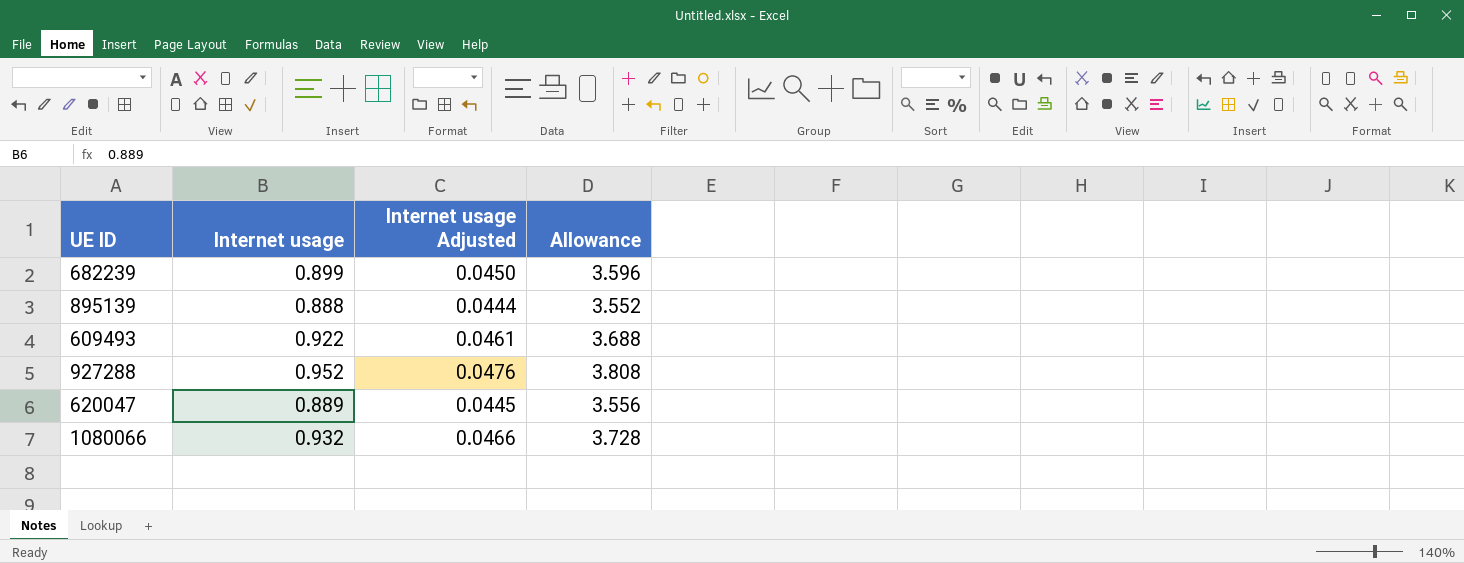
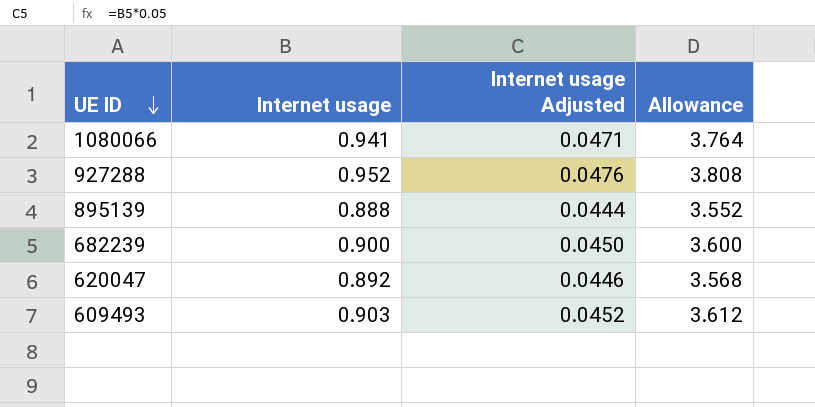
row order: none -> UE ID descending
1080066 | Internet usage: 0.932 -> 0.941
1080066 | Internet usage Adjusted: 0.0466 -> 0.0471
1080066 | Allowance: 3.728 -> 3.764
682239 | Internet usage: 0.899 -> 0.900
682239 | Allowance: 3.596 -> 3.600
620047 | Internet usage: 0.889 -> 0.892
620047 | Internet usage Adjusted: 0.0445 -> 0.0446
620047 | Allowance: 3.556 -> 3.568
609493 | Internet usage: 0.922 -> 0.903
609493 | Internet usage Adjusted: 0.0461 -> 0.0452
609493 | Allowance: 3.688 -> 3.612

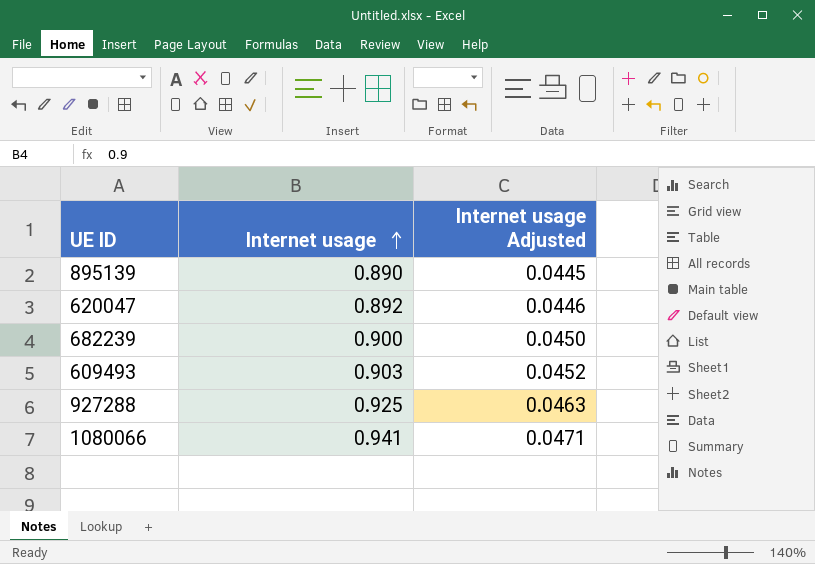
row order: UE ID descending -> Internet usage ascending
column Allowance | formula: [Internet usage] * 4 -> none
895139 | Internet usage: 0.888 -> 0.890
895139 | Internet usage Adjusted: 0.0444 -> 0.0445
927288 | Internet usage: 0.952 -> 0.925
927288 | Internet usage Adjusted: 0.0476 -> 0.0463

